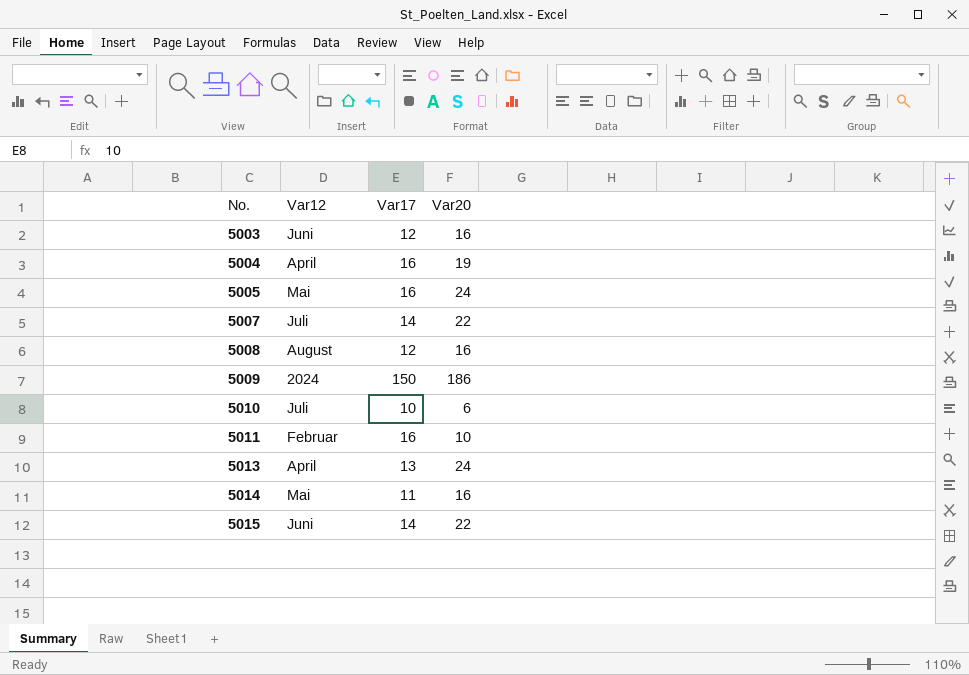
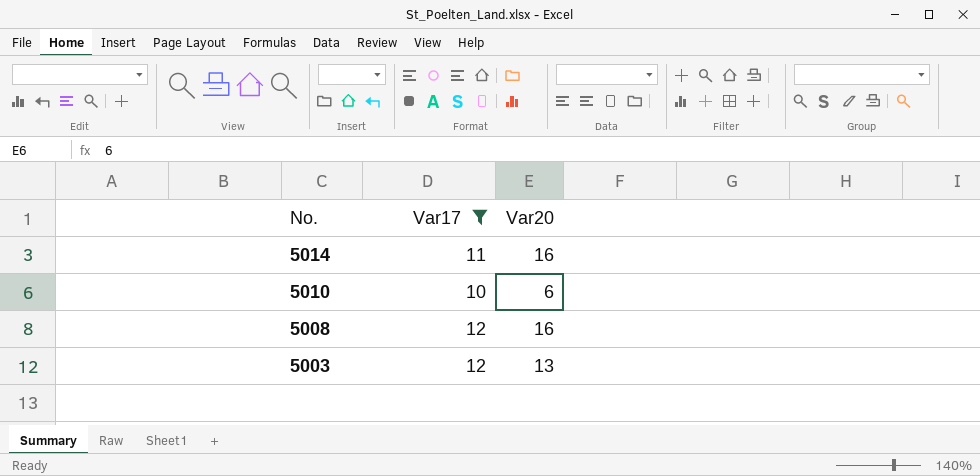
filter: none -> Var17 <= 12
row order: No. ascending -> No. descending
column Var12 | position: 2 -> none
5003 | Var20: 16 -> 13

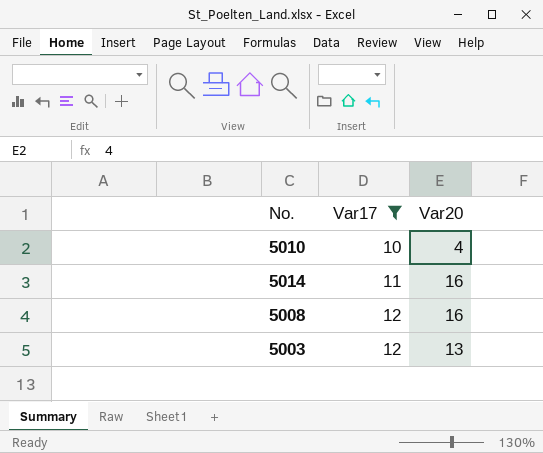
row order: No. descending -> Var17 ascending
5010 | Var20: 6 -> 4

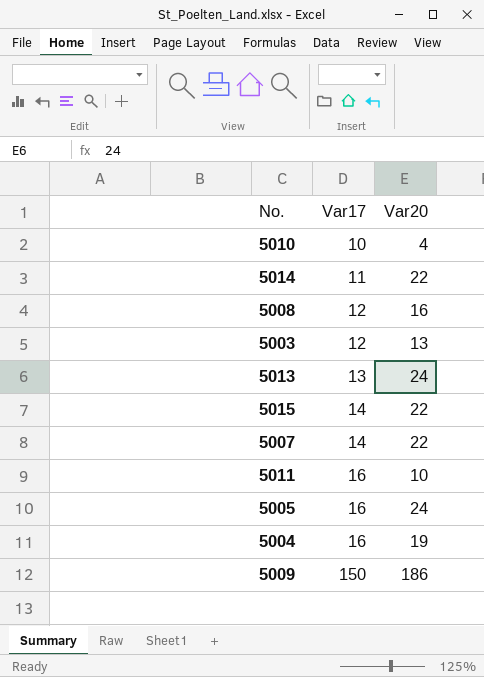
filter: Var17 <= 12 -> none
5014 | Var20: 16 -> 22

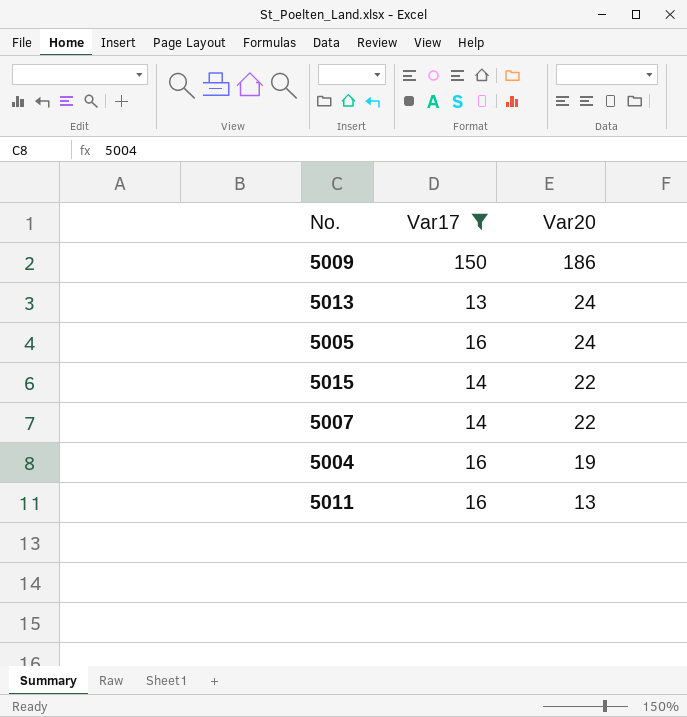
filter: none -> Var17 >= 13
row order: Var17 ascending -> Var20 descending
5011 | Var20: 10 -> 13

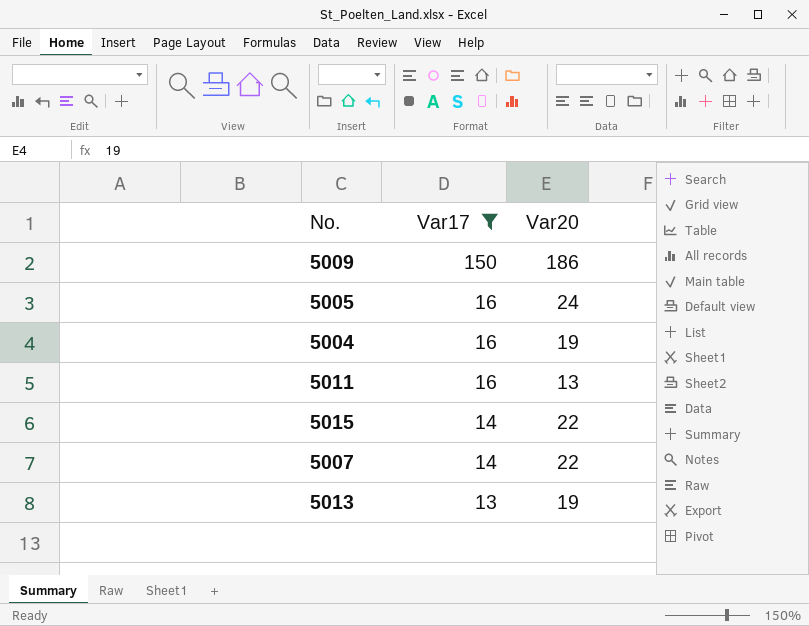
row order: Var20 descending -> Var17 descending
5013 | Var20: 24 -> 19

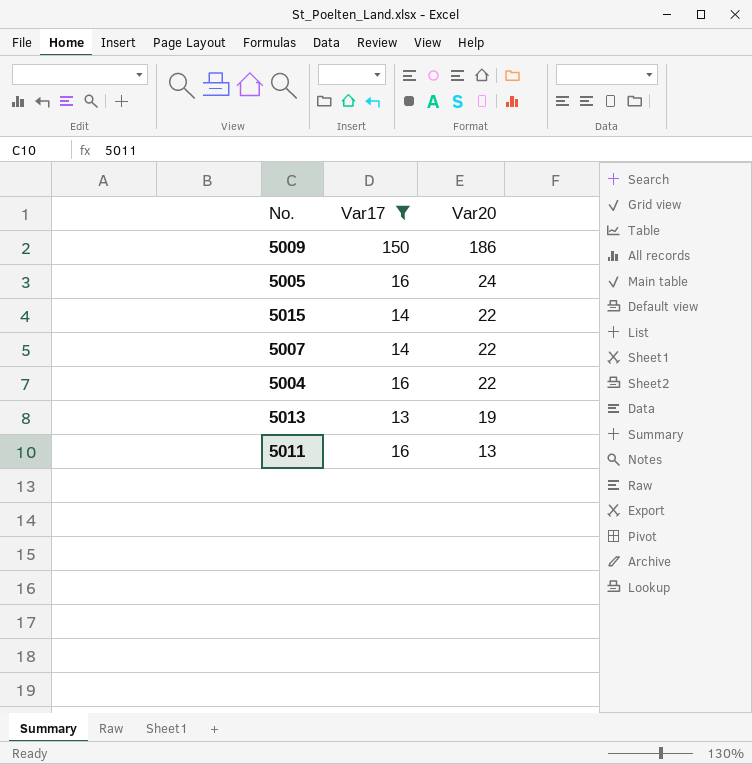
row order: Var17 descending -> Var20 descending
5004 | Var20: 19 -> 22

